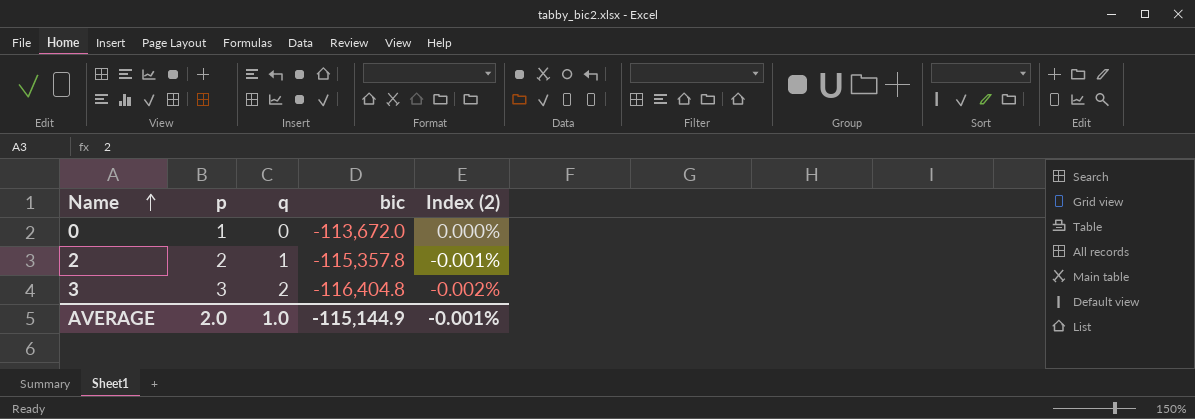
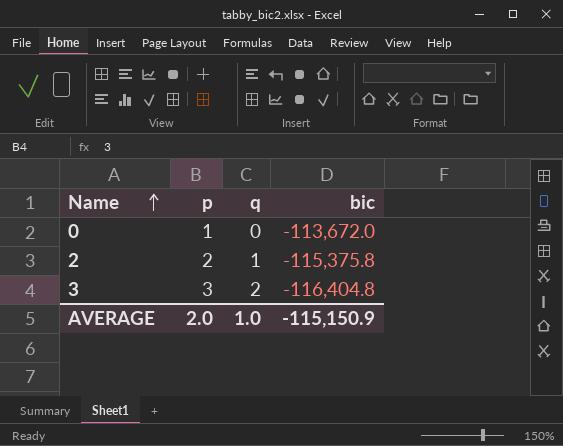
column Index (2) | formula: [q] / [bic] -> none
2 | bic: -115,357.8 -> -115,375.8
AVERAGE | bic: -115,144.9 -> -115,150.9

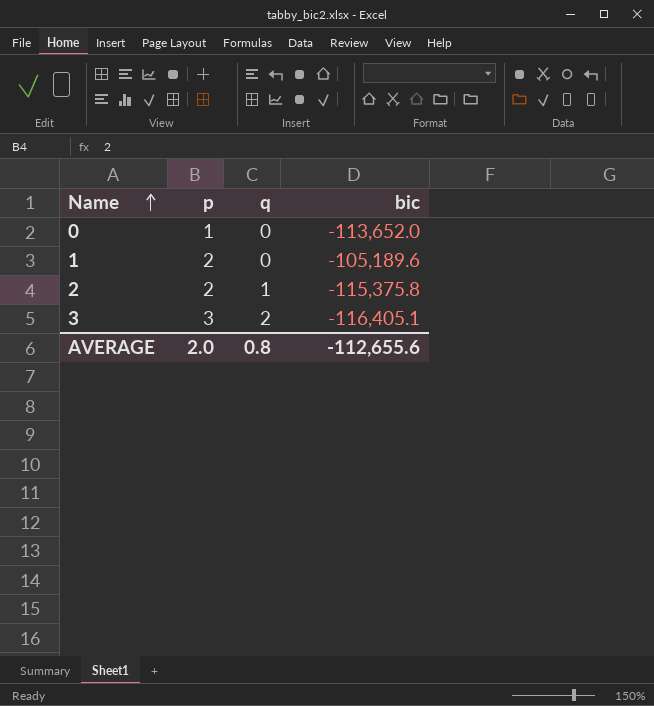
0 | bic: -113,672.0 -> -113,652.0
row 1: none -> 2 | 0 | -105,189.6
3 | bic: -116,404.8 -> -116,405.1
AVERAGE | q: 1.0 -> 0.8
AVERAGE | bic: -115,150.9 -> -112,655.6

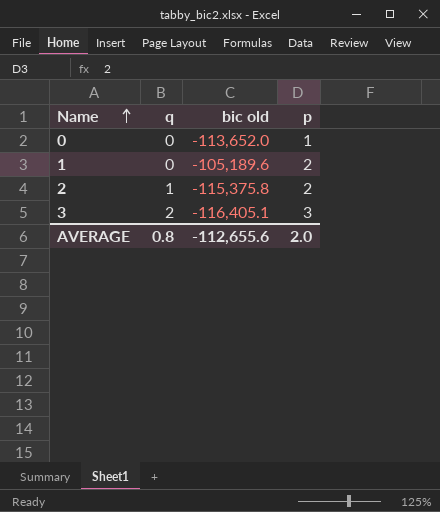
column name: bic -> bic old
column p | position: 2 -> 4

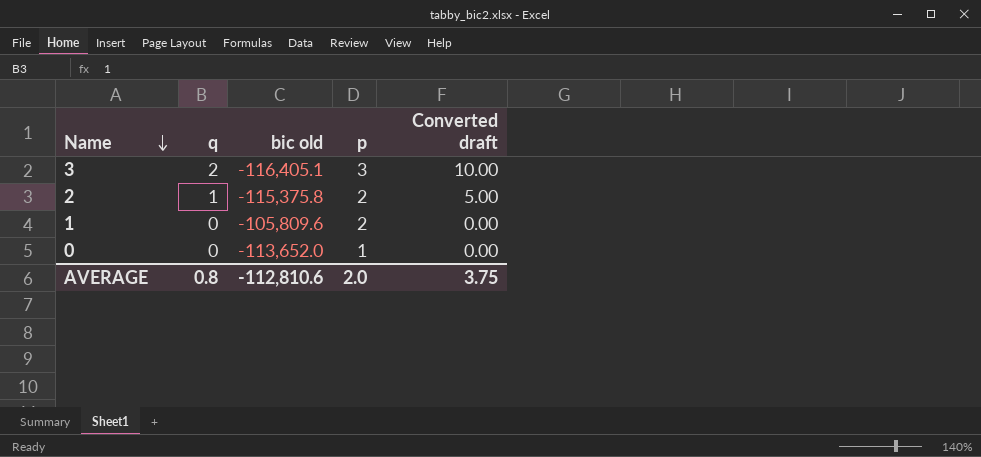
row order: Name ascending -> Name descending
column Converted draft | formula: none -> [q] * 5
1 | bic old: -105,189.6 -> -105,809.6
AVERAGE | bic old: -112,655.6 -> -112,810.6

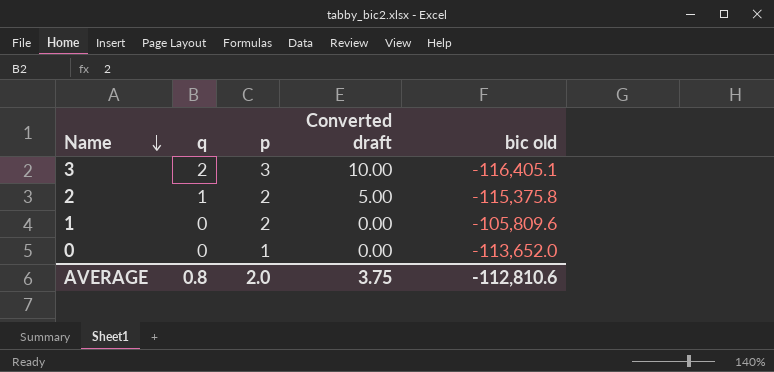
column bic old | position: 3 -> 5

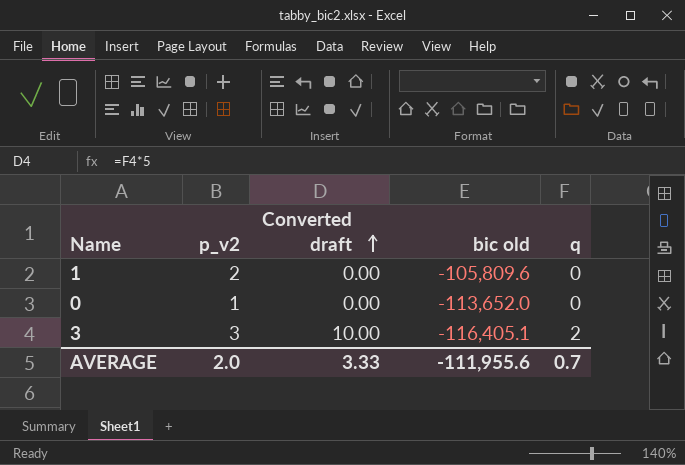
row order: Name descending -> Converted draft ascending
column name: p -> p_v2
column q | position: 2 -> 5
row 2: 1 | 2 | 5.00 | -115,375.8 -> none
AVERAGE | Converted draft: 3.75 -> 3.33
AVERAGE | bic old: -112,810.6 -> -111,955.6
AVERAGE | q: 0.8 -> 0.7

